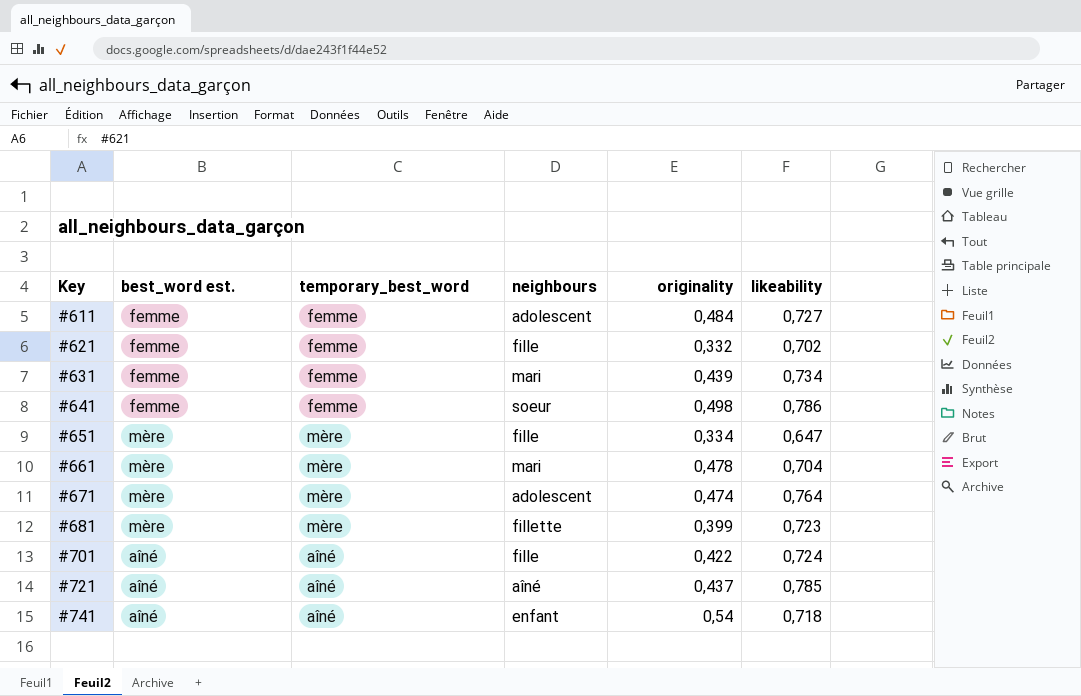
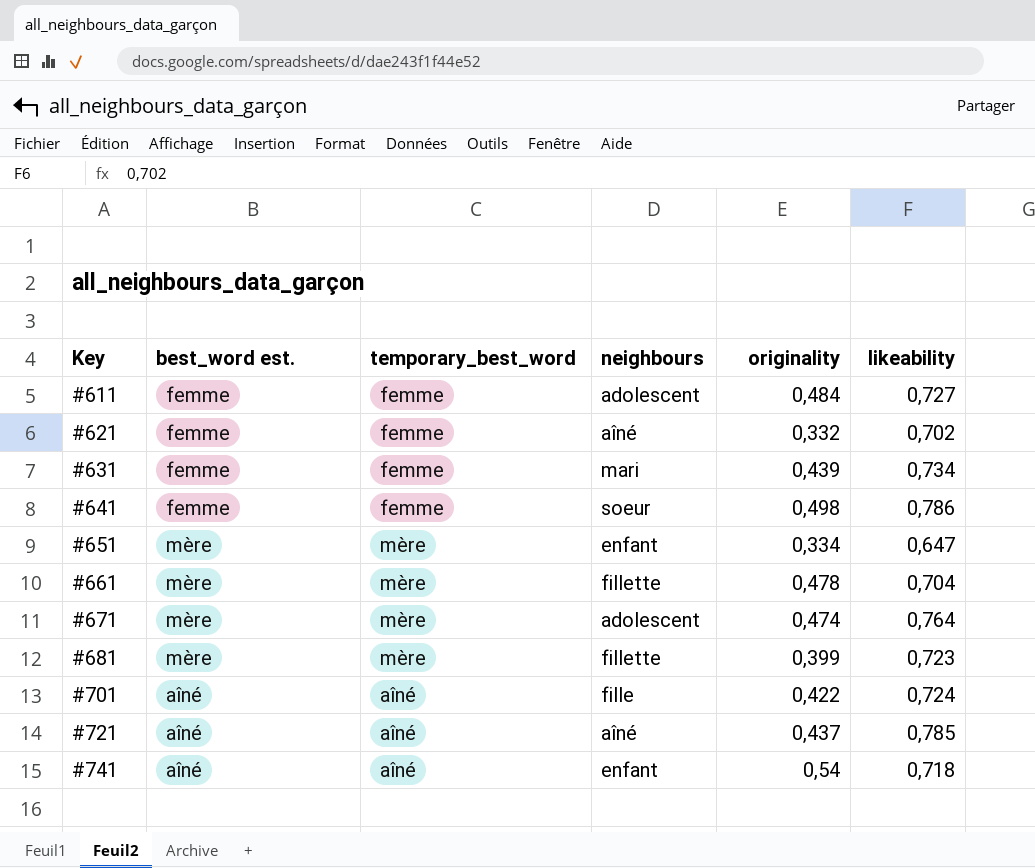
#621 | neighbours: fille -> aîné
#651 | neighbours: fille -> enfant
#661 | neighbours: mari -> fillette

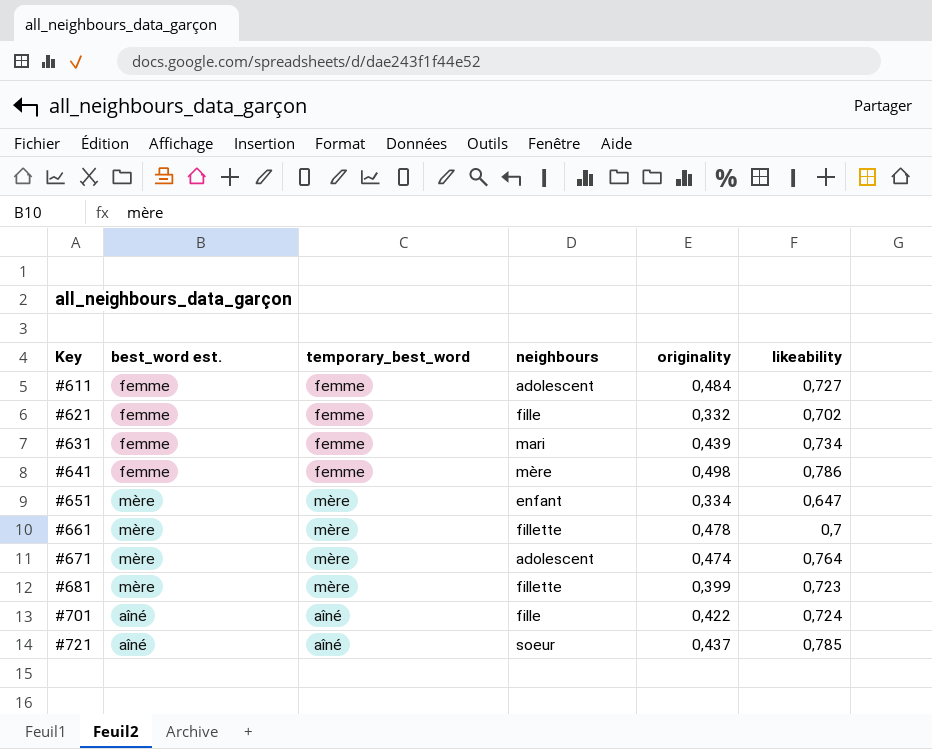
row #741: aîné | aîné | enfant | 0,54 | 0,718 -> none
#621 | neighbours: aîné -> fille
#641 | neighbours: soeur -> mère
#661 | likeability: 0,704 -> 0,7
#721 | neighbours: aîné -> soeur

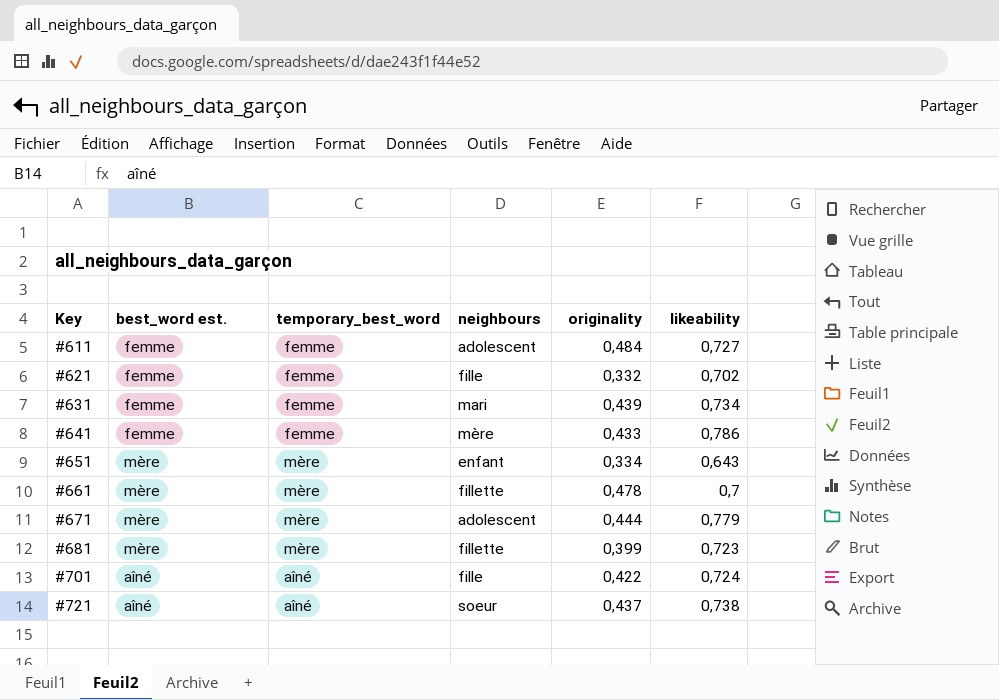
#641 | originality: 0,498 -> 0,433
#651 | likeability: 0,647 -> 0,643
#671 | originality: 0,474 -> 0,444
#671 | likeability: 0,764 -> 0,779
#721 | likeability: 0,785 -> 0,738

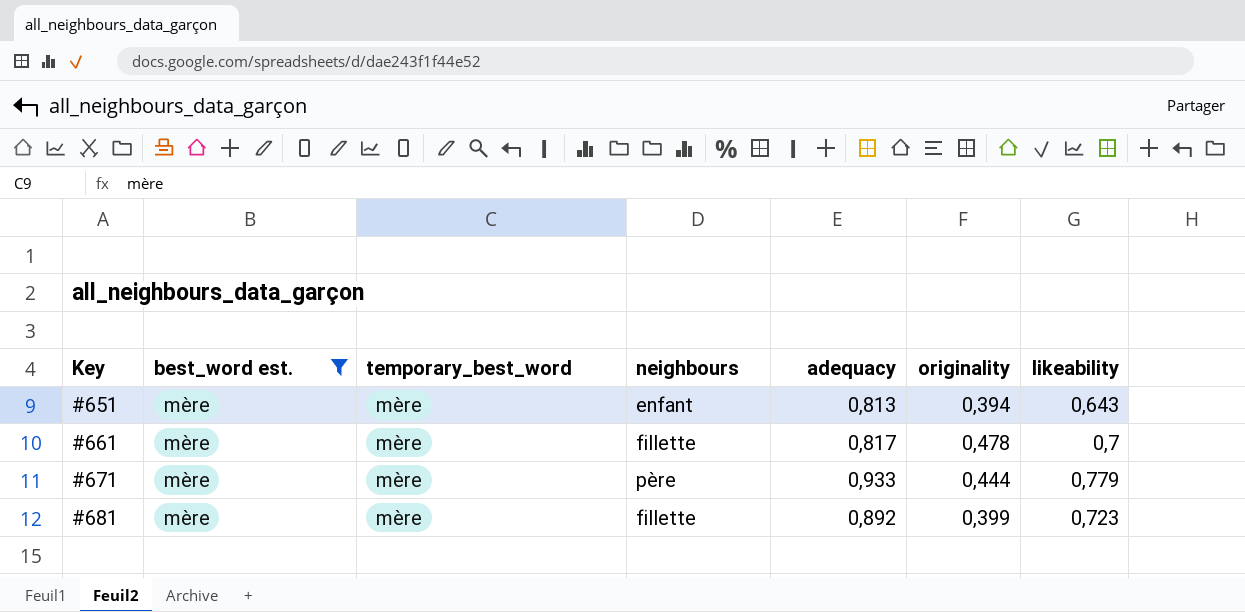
filter: none -> best_word est. = mère
column adequacy | position: none -> 5
#651 | originality: 0,334 -> 0,394
#671 | neighbours: adolescent -> père

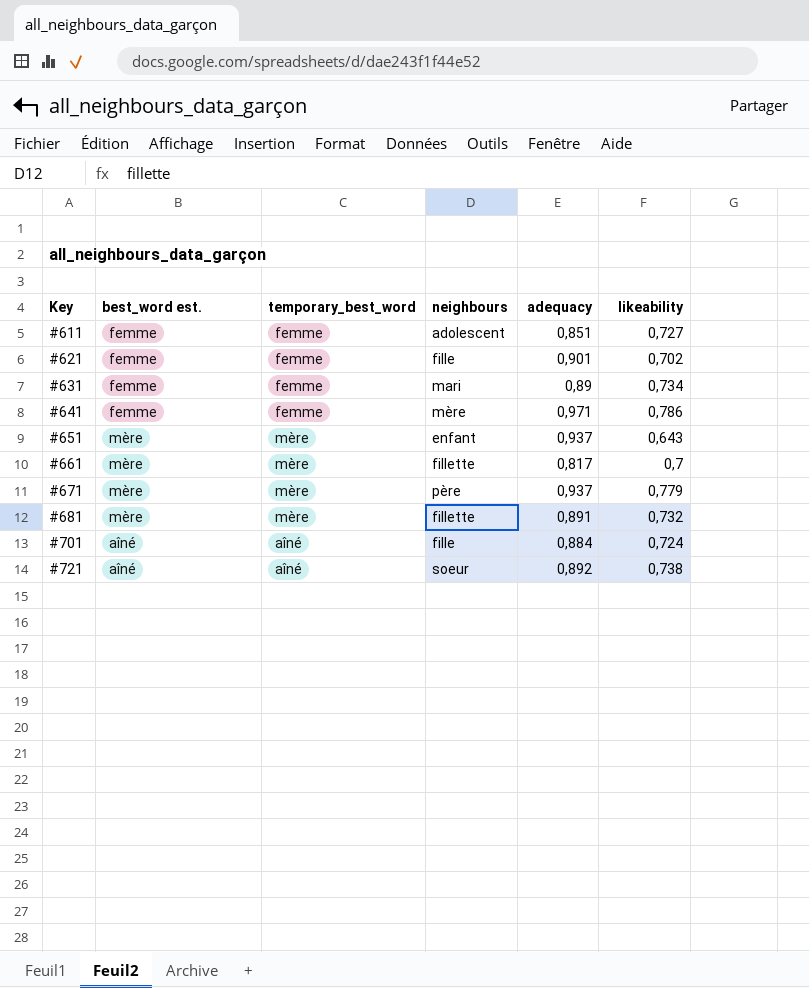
filter: best_word est. = mère -> none
column originality | position: 6 -> none
#651 | adequacy: 0,813 -> 0,937
#671 | adequacy: 0,933 -> 0,937
#681 | adequacy: 0,892 -> 0,891
#681 | likeability: 0,723 -> 0,732

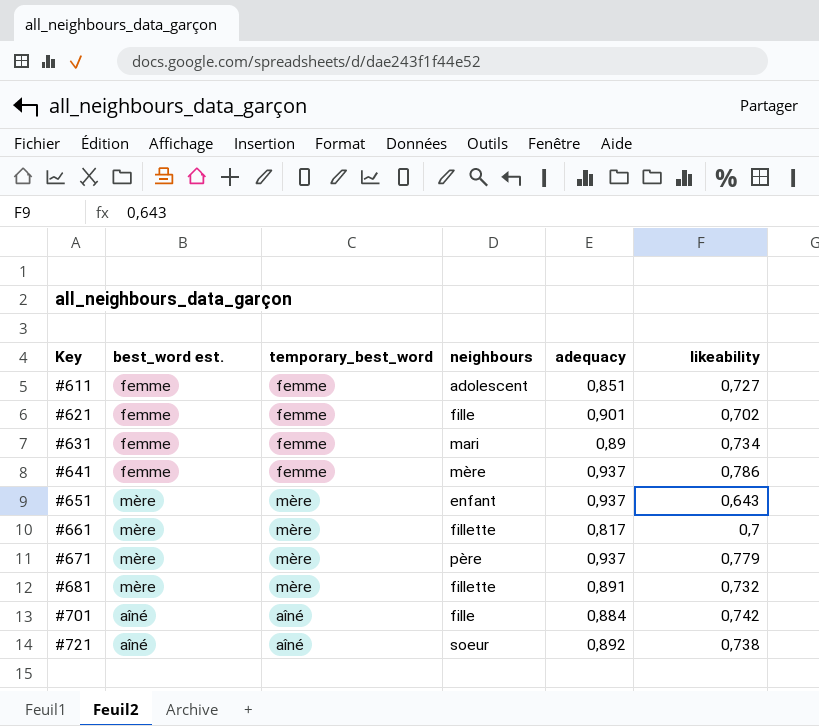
#641 | adequacy: 0,971 -> 0,937
#701 | likeability: 0,724 -> 0,742

